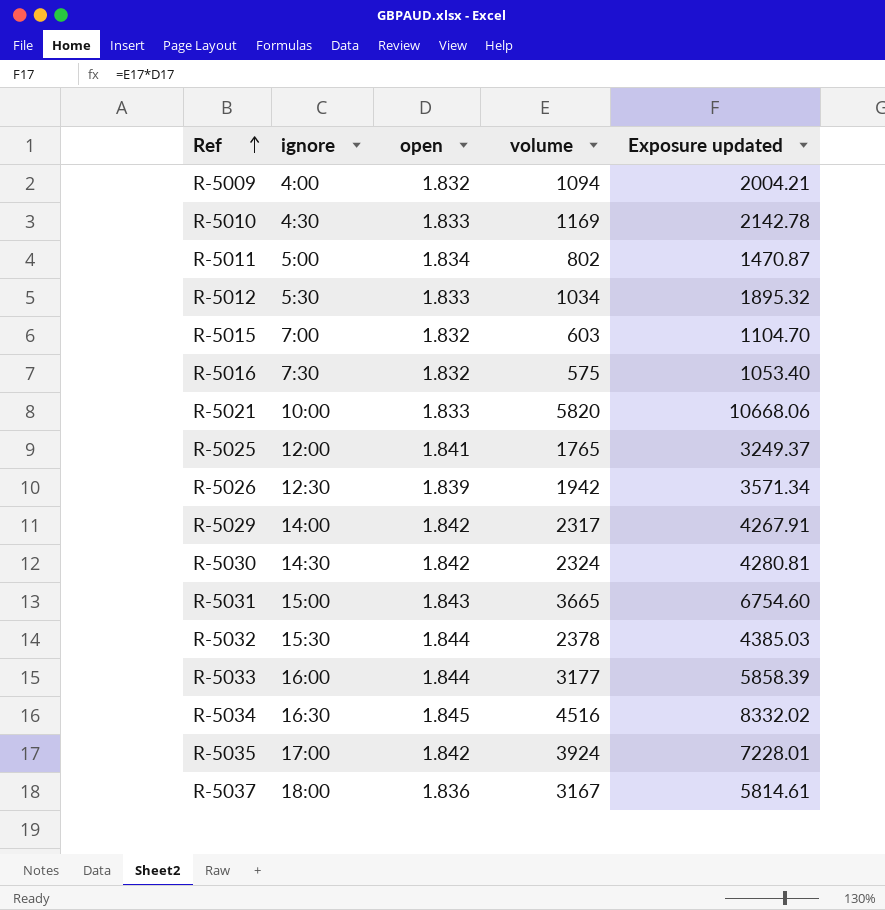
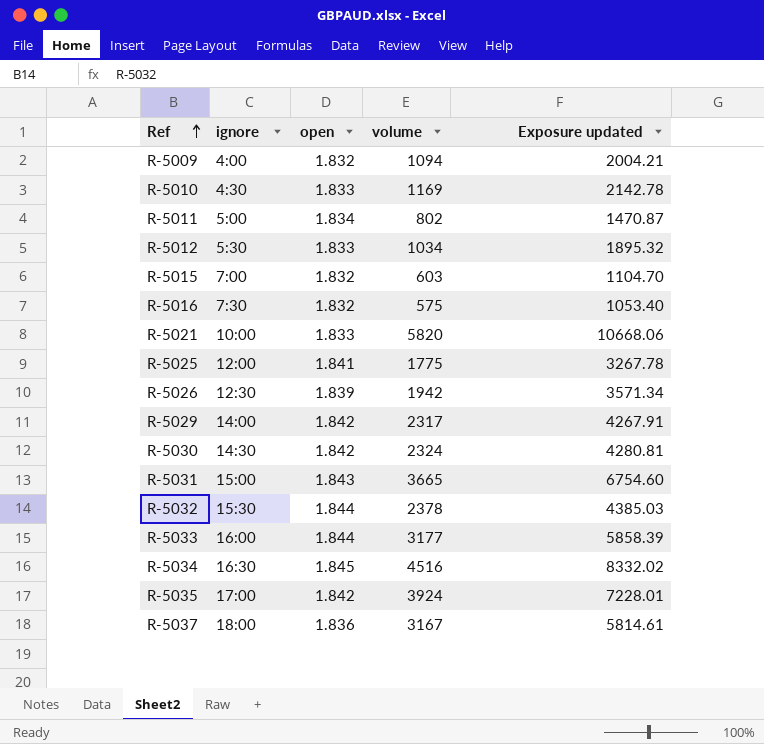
R-5025 | volume: 1765 -> 1775
R-5025 | Exposure updated: 3249.37 -> 3267.78

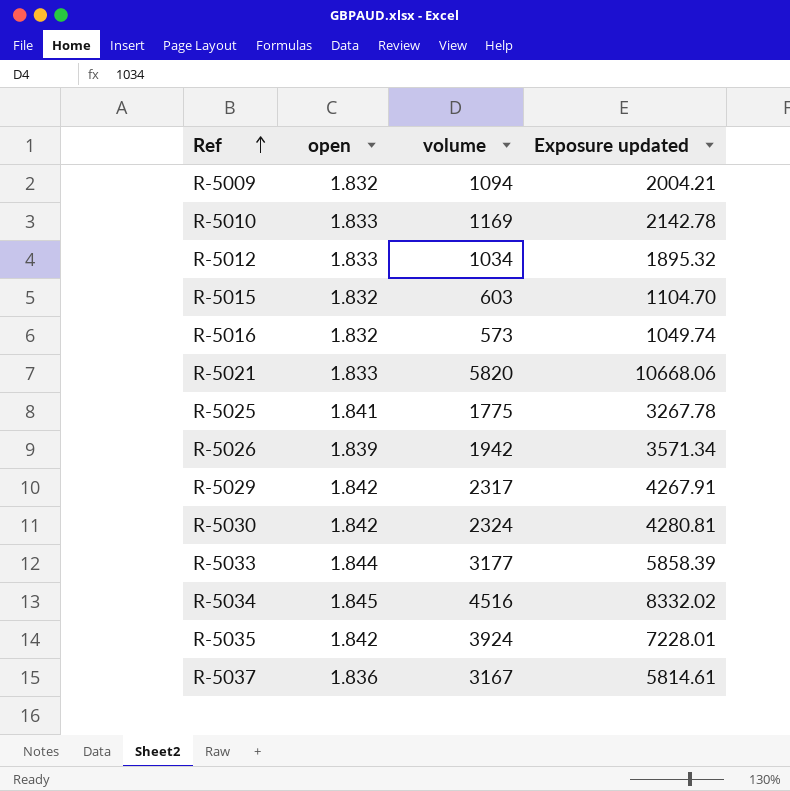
column ignore | position: 2 -> none
row R-5011: 5:00 | 1.834 | 802 | 1470.87 -> none
row R-5031: 15:00 | 1.843 | 3665 | 6754.60 -> none
row R-5032: 15:30 | 1.844 | 2378 | 4385.03 -> none
R-5016 | volume: 575 -> 573
R-5016 | Exposure updated: 1053.40 -> 1049.74

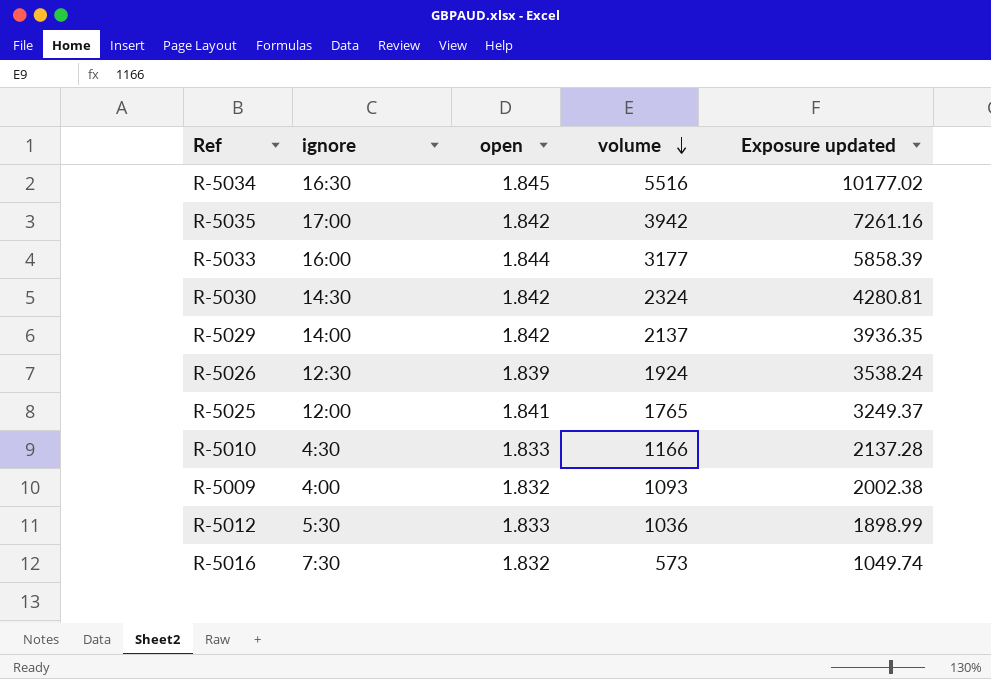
row order: Ref ascending -> volume descending
column ignore | position: none -> 2
row R-5015: 1.832 | 603 | 1104.70 -> none
row R-5021: 1.833 | 5820 | 10668.06 -> none
row R-5037: 1.836 | 3167 | 5814.61 -> none
R-5034 | volume: 4516 -> 5516
R-5034 | Exposure updated: 8332.02 -> 10177.02
R-5035 | volume: 3924 -> 3942
R-5035 | Exposure updated: 7228.01 -> 7261.16
R-5029 | volume: 2317 -> 2137
R-5029 | Exposure updated: 4267.91 -> 3936.35
R-5026 | volume: 1942 -> 1924
R-5026 | Exposure updated: 3571.34 -> 3538.24
R-5025 | volume: 1775 -> 1765
R-5025 | Exposure updated: 3267.78 -> 3249.37
R-5010 | volume: 1169 -> 1166
R-5010 | Exposure updated: 2142.78 -> 2137.28
R-5009 | volume: 1094 -> 1093
R-5009 | Exposure updated: 2004.21 -> 2002.38
R-5012 | volume: 1034 -> 1036
R-5012 | Exposure updated: 1895.32 -> 1898.99

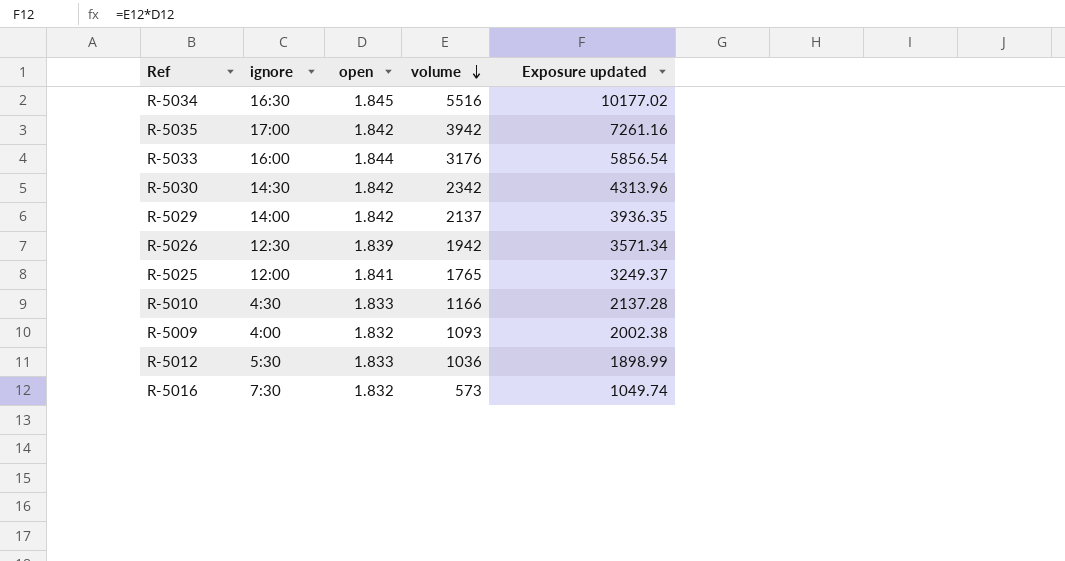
R-5033 | volume: 3177 -> 3176
R-5033 | Exposure updated: 5858.39 -> 5856.54
R-5030 | volume: 2324 -> 2342
R-5030 | Exposure updated: 4280.81 -> 4313.96
R-5026 | volume: 1924 -> 1942
R-5026 | Exposure updated: 3538.24 -> 3571.34

